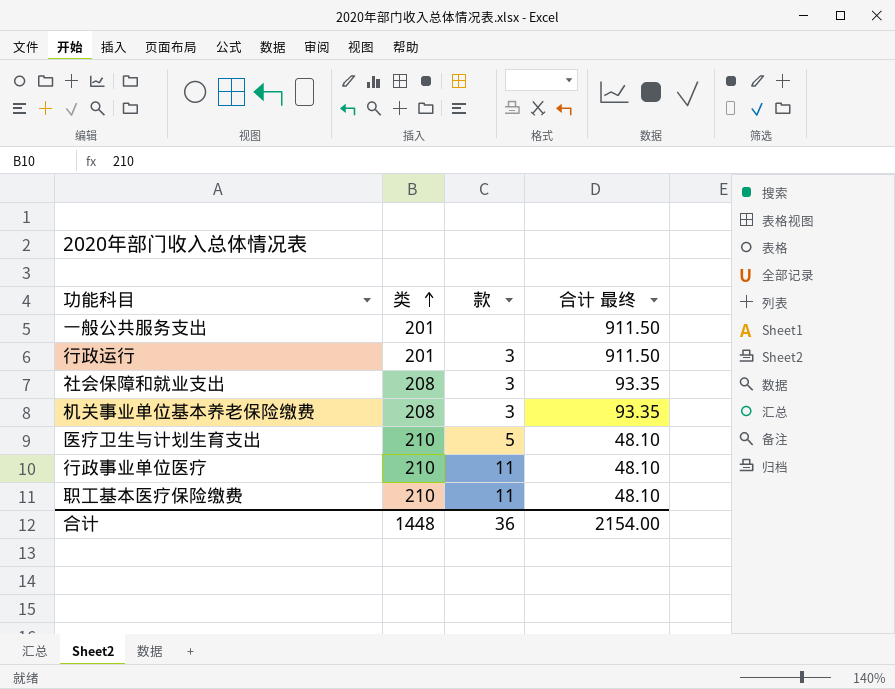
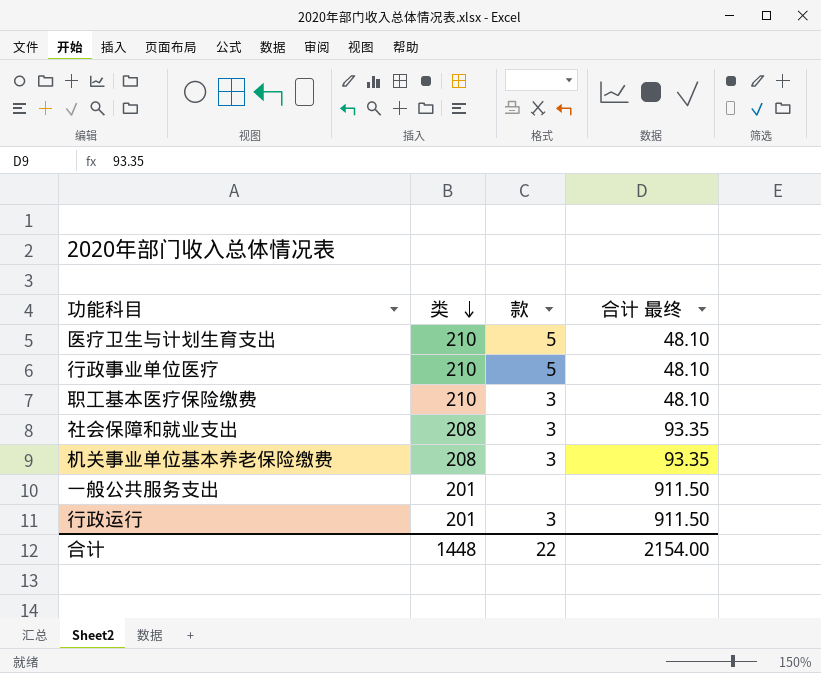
row order: 类 ascending -> 类 descending
行政事业单位医疗 | 款: 11 -> 5
职工基本医疗保险缴费 | 款: 11 -> 3
合计 | 款: 36 -> 22

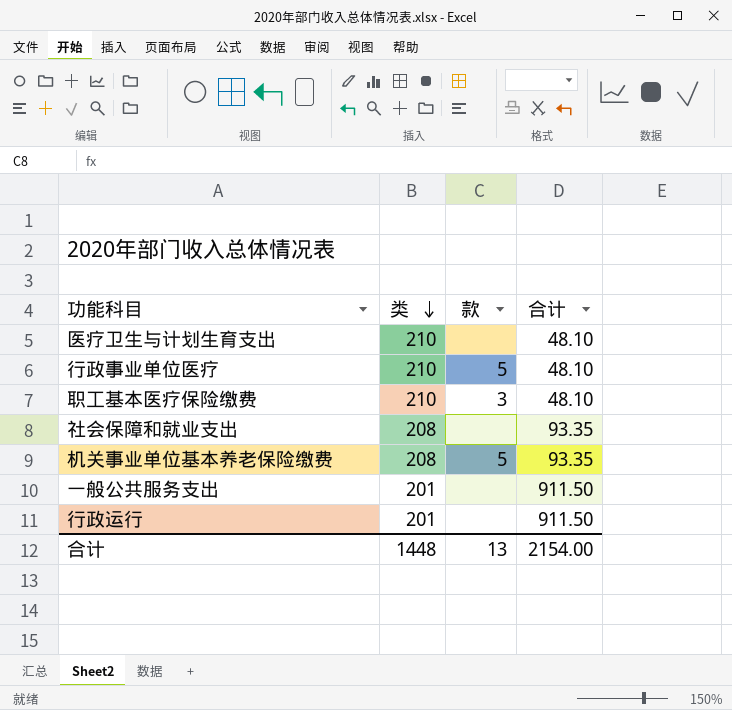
column name: 合计 最终 -> 合计
医疗卫生与计划生育支出 | 款: 5 -> none
社会保障和就业支出 | 款: 3 -> none
机关事业单位基本养老保险缴费 | 款: 3 -> 5
行政运行 | 款: 3 -> none
合计 | 款: 22 -> 13

